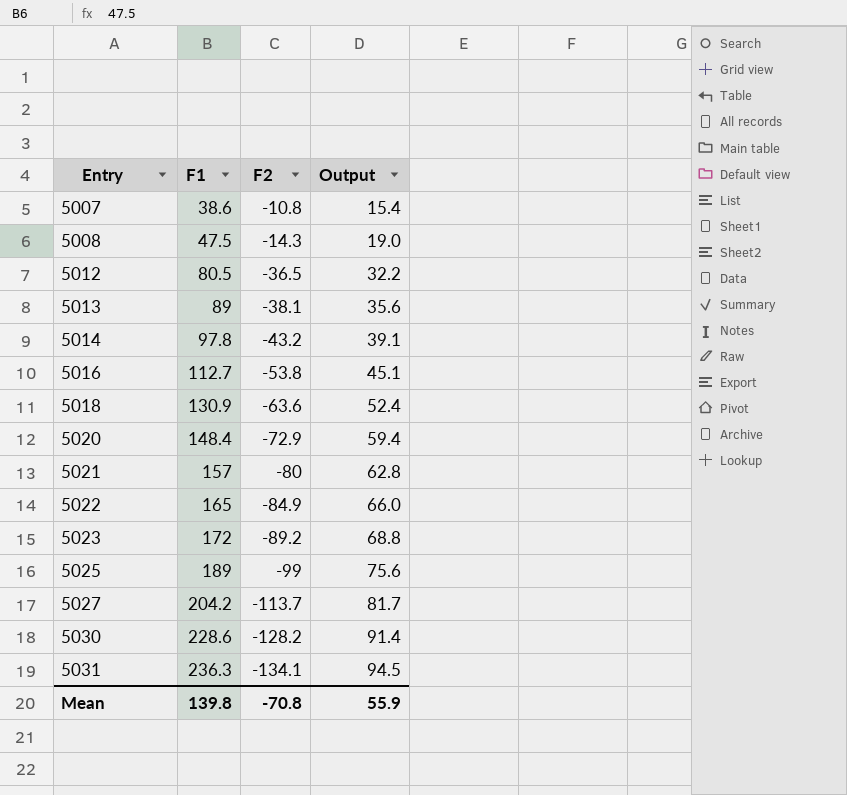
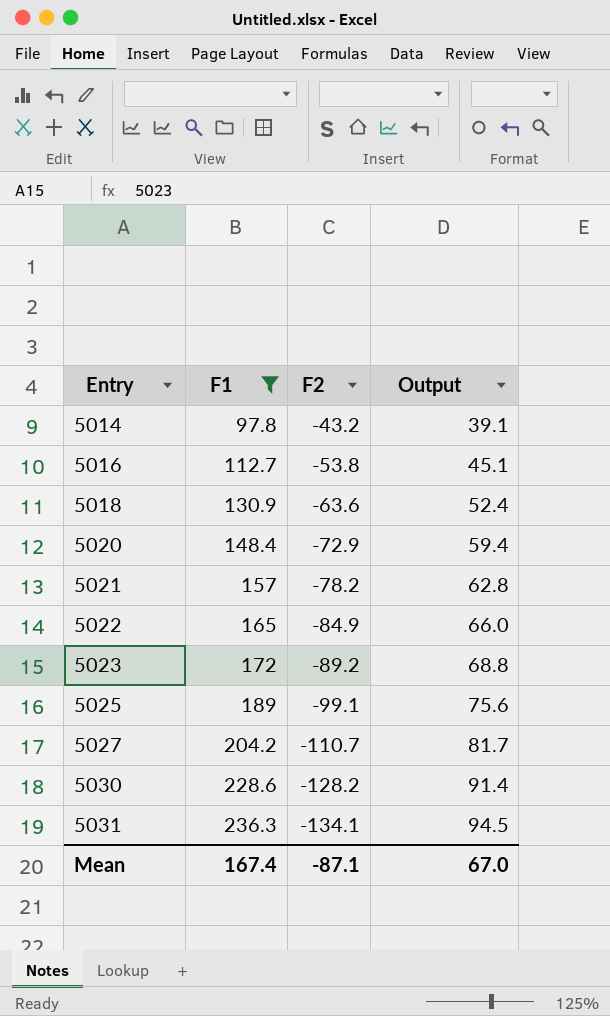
filter: none -> F1 >= 97.8
5021 | F2: -80 -> -78.2
5025 | F2: -99 -> -99.1
5027 | F2: -113.7 -> -110.7
Mean | F1: 139.8 -> 167.4
Mean | F2: -70.8 -> -87.1
Mean | Output: 55.9 -> 67.0

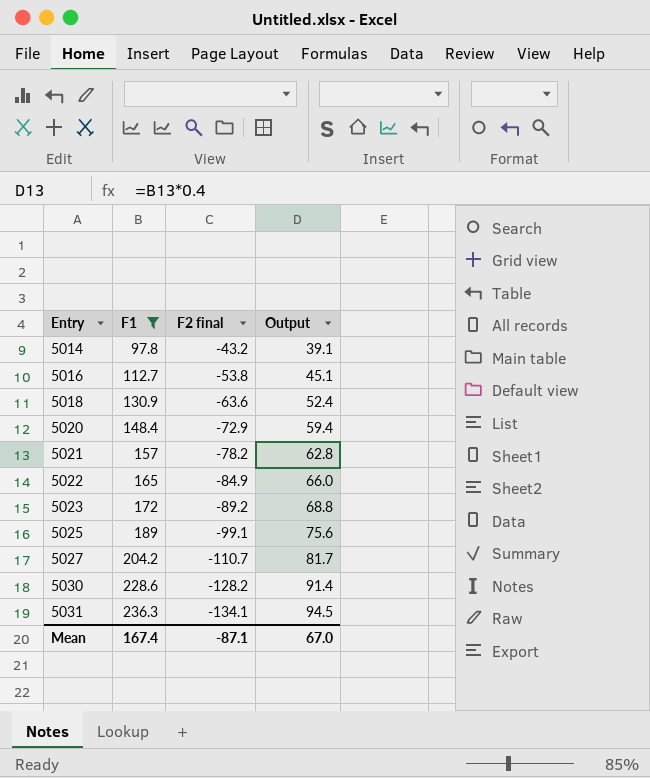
column name: F2 -> F2 final

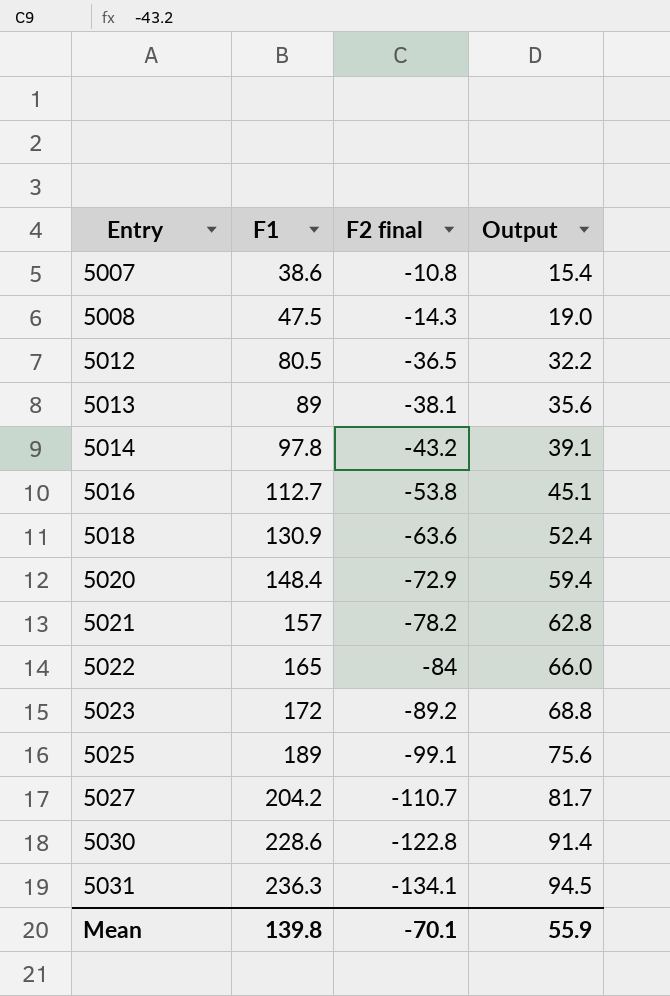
filter: F1 >= 97.8 -> none
5022 | F2 final: -84.9 -> -84
5030 | F2 final: -128.2 -> -122.8
Mean | F1: 167.4 -> 139.8
Mean | F2 final: -87.1 -> -70.1
Mean | Output: 67.0 -> 55.9

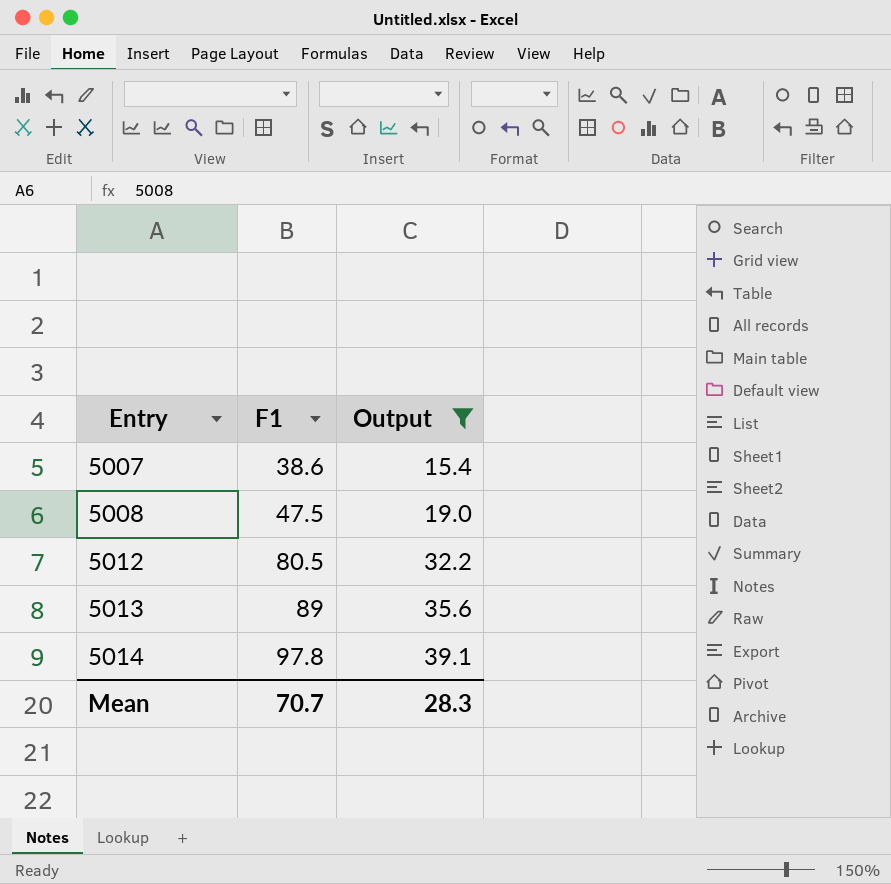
filter: none -> Output <= 39.1
column F2 final | position: 3 -> none
Mean | F1: 139.8 -> 70.7
Mean | Output: 55.9 -> 28.3

